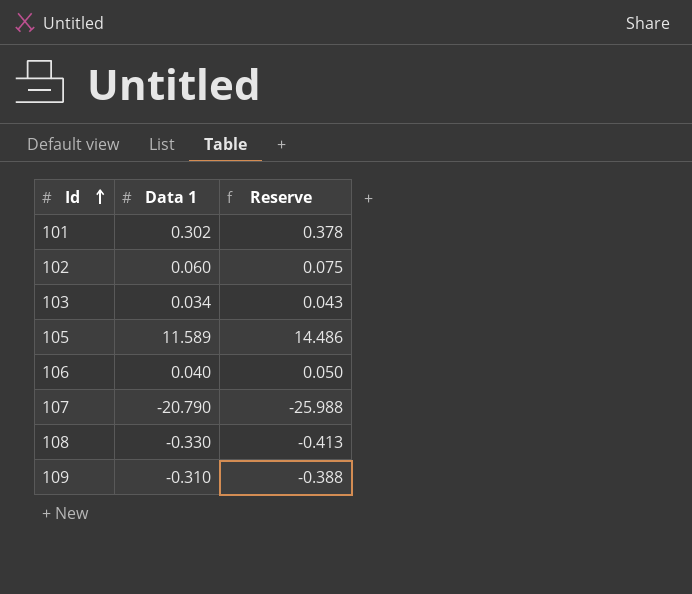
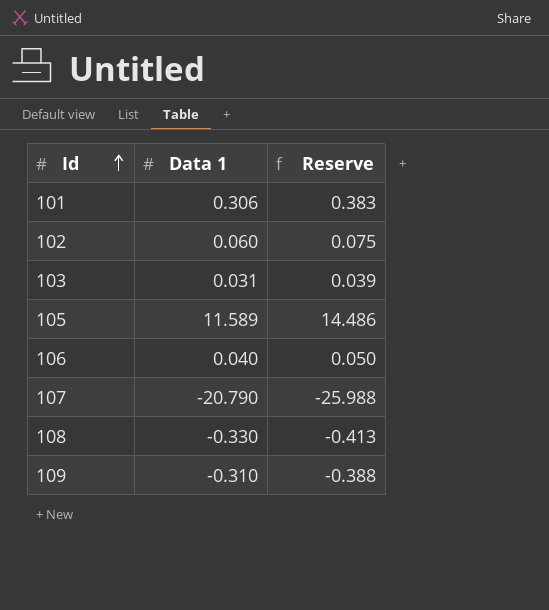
101 | Data 1: 0.302 -> 0.306
101 | Reserve: 0.378 -> 0.383
103 | Data 1: 0.034 -> 0.031
103 | Reserve: 0.043 -> 0.039

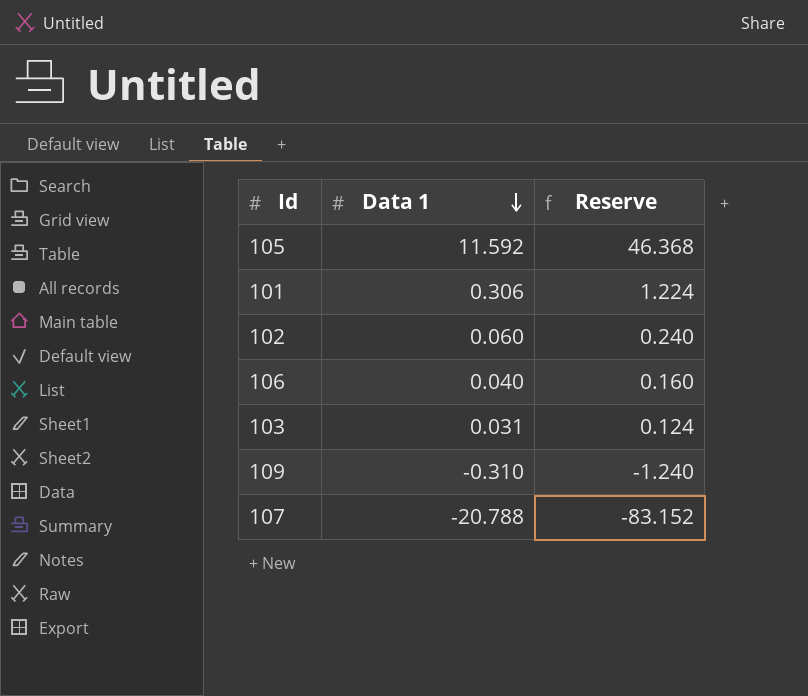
row order: Id ascending -> Data 1 descending
column Reserve | formula: [Data 1] * 1.25 -> [Data 1] * 4
row 108: -0.330 | -0.413 -> none
105 | Data 1: 11.589 -> 11.592
107 | Data 1: -20.790 -> -20.788

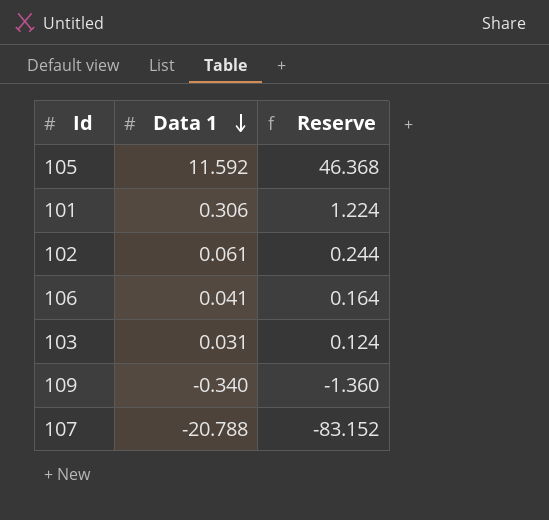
102 | Data 1: 0.060 -> 0.061
102 | Reserve: 0.240 -> 0.244
106 | Data 1: 0.040 -> 0.041
106 | Reserve: 0.160 -> 0.164
109 | Data 1: -0.310 -> -0.340
109 | Reserve: -1.240 -> -1.360

